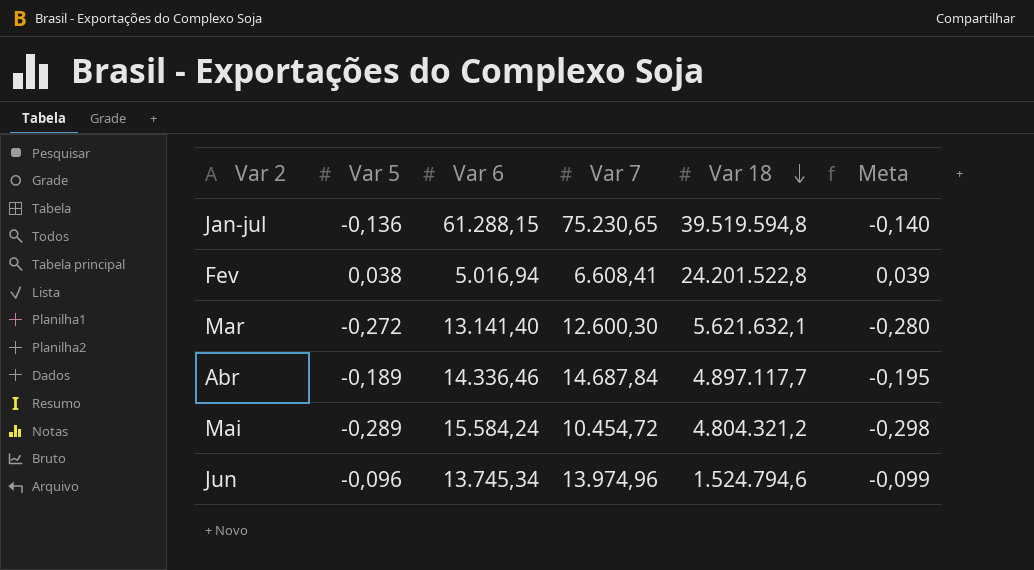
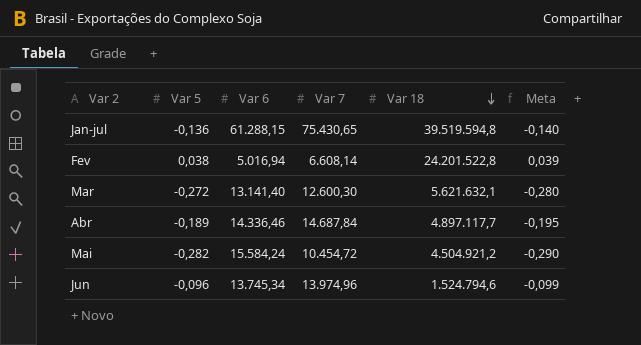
Jan-jul | Var 7: 75.230,65 -> 75.430,65
Fev | Var 7: 6.608,41 -> 6.608,14
Mai | Var 5: -0,289 -> -0,282
Mai | Var 18: 4.804.321,2 -> 4.504.921,2
Mai | Meta: -0,298 -> -0,290

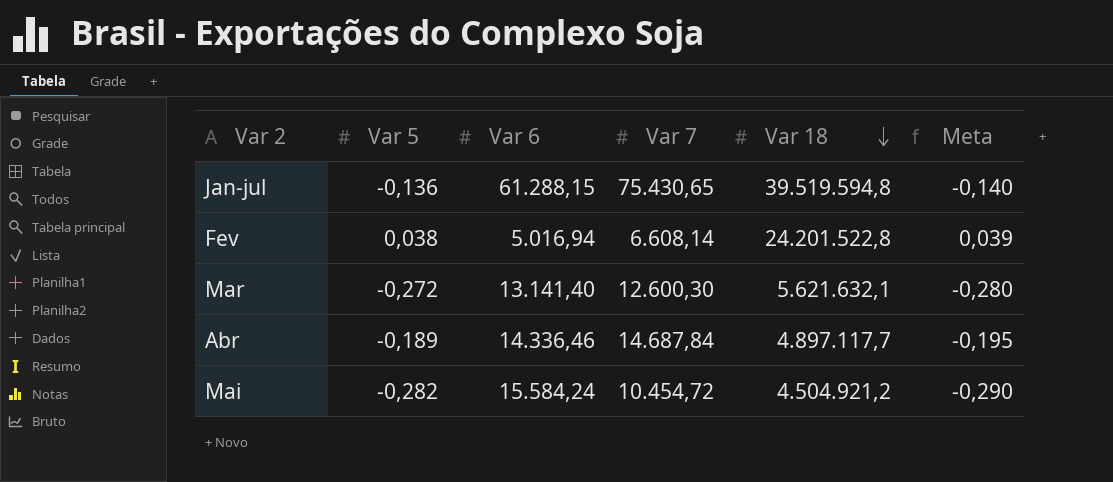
row Jun: -0,096 | 13.745,34 | 13.974,96 | 1.524.794,6 | -0,099 -> none

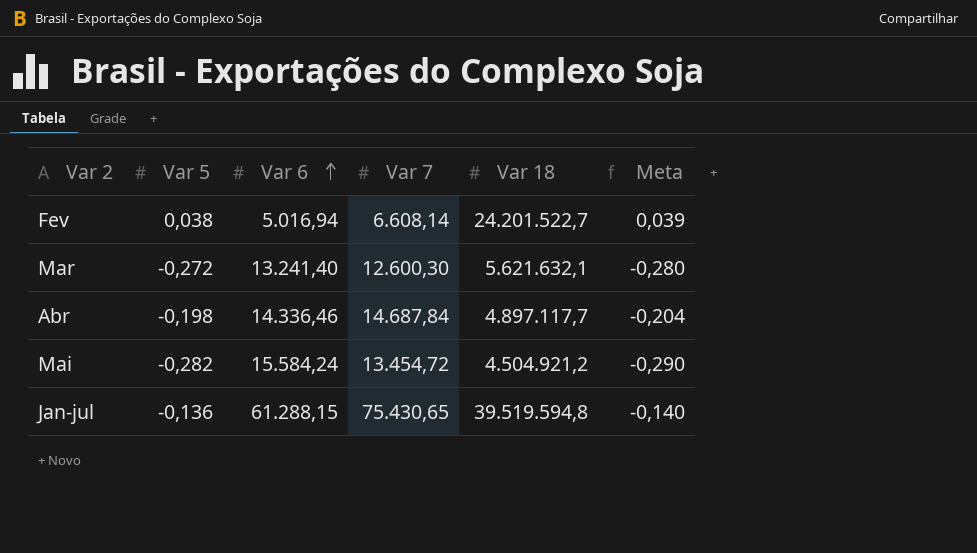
row order: Var 18 descending -> Var 6 ascending
Fev | Var 18: 24.201.522,8 -> 24.201.522,7
Mar | Var 6: 13.141,40 -> 13.241,40
Abr | Var 5: -0,189 -> -0,198
Abr | Meta: -0,195 -> -0,204
Mai | Var 7: 10.454,72 -> 13.454,72

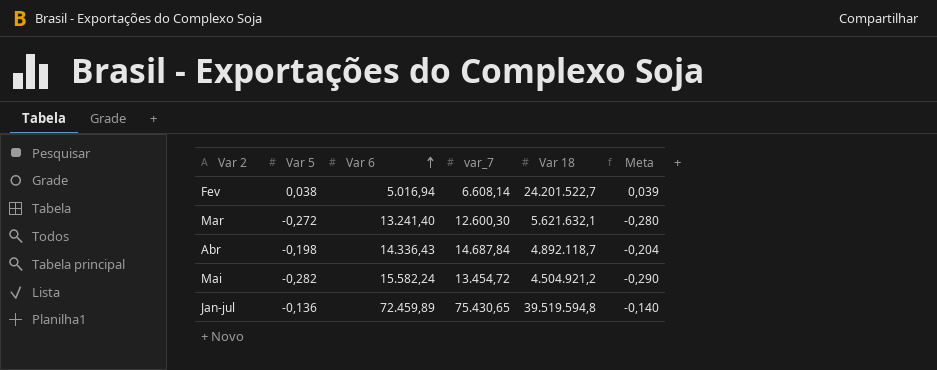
column name: Var 7 -> var_7
Abr | Var 6: 14.336,46 -> 14.336,43
Abr | Var 18: 4.897.117,7 -> 4.892.118,7
Mai | Var 6: 15.584,24 -> 15.582,24
Jan-jul | Var 6: 61.288,15 -> 72.459,89

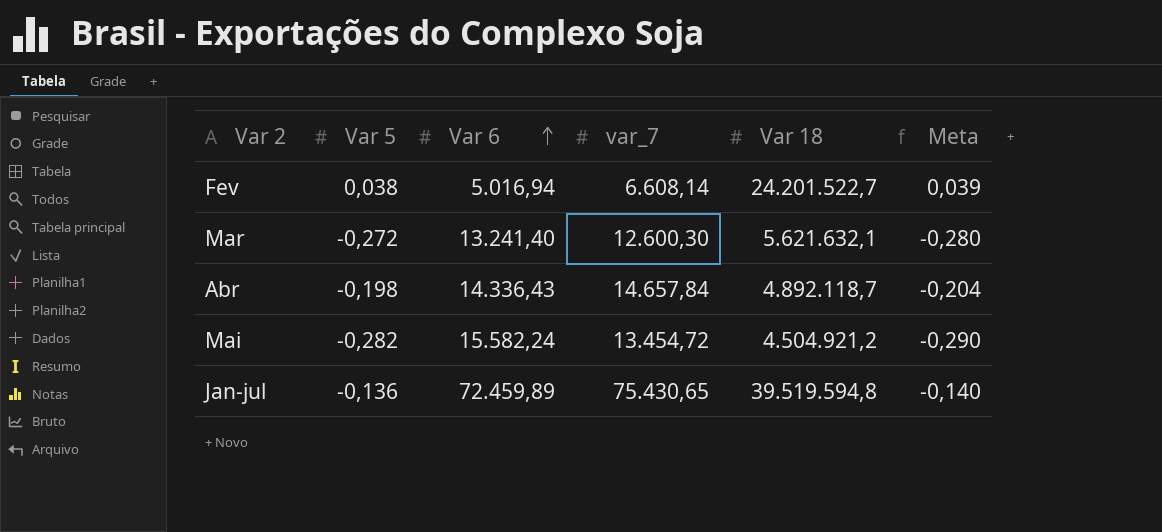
Abr | var_7: 14.687,84 -> 14.657,84

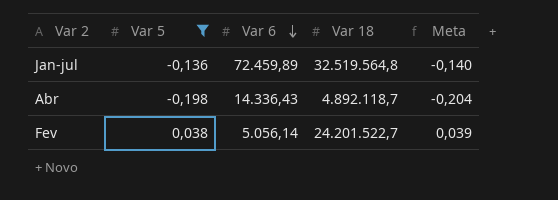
filter: none -> Var 5 >= -0,198
row order: Var 6 ascending -> Var 6 descending
column var_7 | position: 4 -> none
Jan-jul | Var 18: 39.519.594,8 -> 32.519.564,8
Fev | Var 6: 5.016,94 -> 5.056,14

